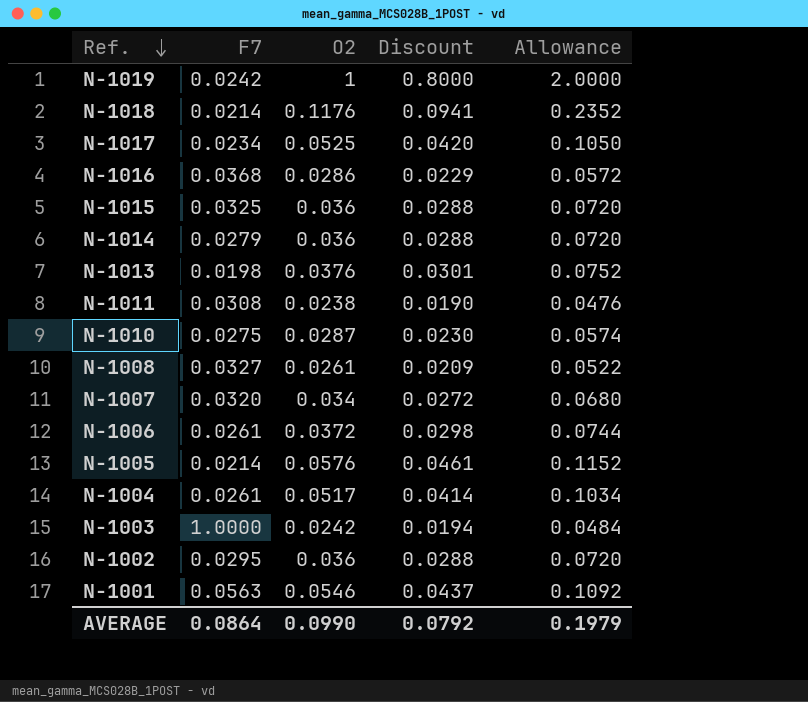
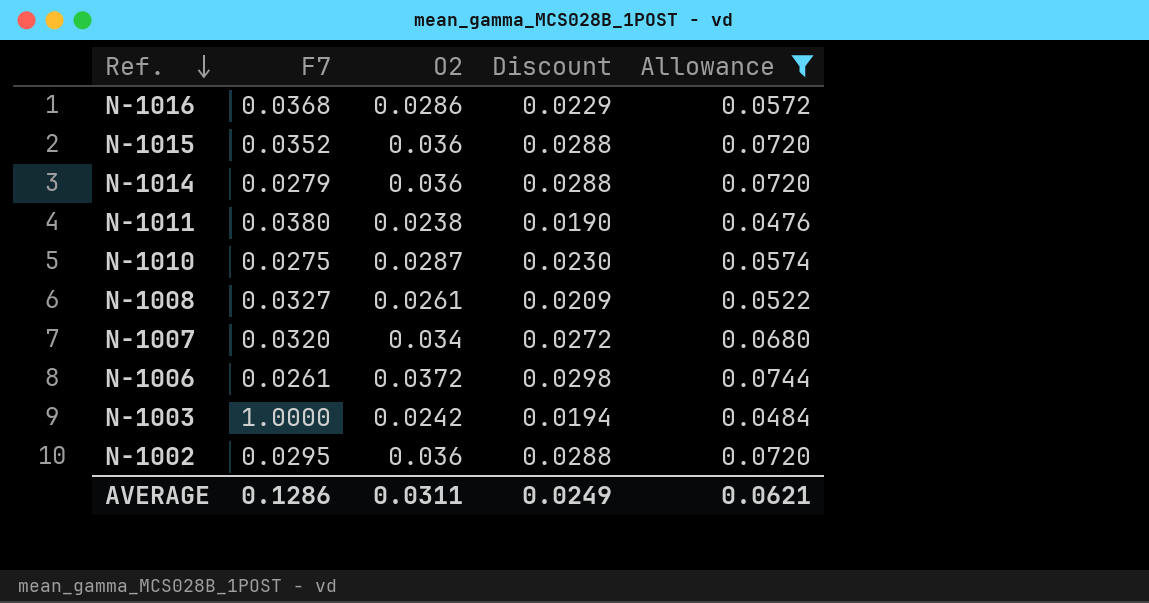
filter: none -> Allowance <= 0.0744
N-1015 | F7: 0.0325 -> 0.0352
N-1011 | F7: 0.0308 -> 0.0380
AVERAGE | F7: 0.0864 -> 0.1286
AVERAGE | O2: 0.0990 -> 0.0311
AVERAGE | Discount: 0.0792 -> 0.0249
AVERAGE | Allowance: 0.1979 -> 0.0621

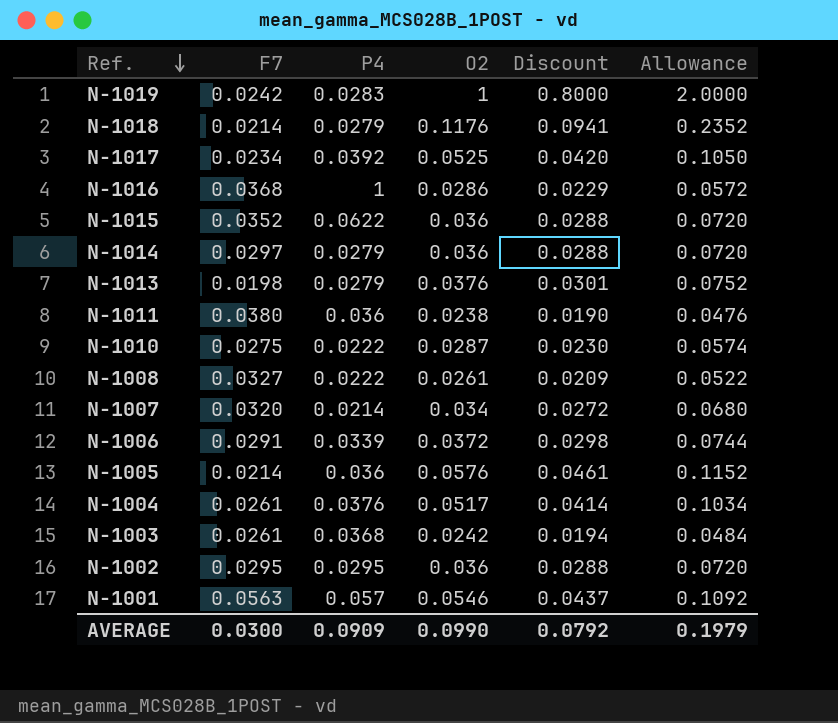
filter: Allowance <= 0.0744 -> none
column P4 | position: none -> 3
N-1014 | F7: 0.0279 -> 0.0297
N-1006 | F7: 0.0261 -> 0.0291
N-1003 | F7: 1.0000 -> 0.0261
AVERAGE | F7: 0.1286 -> 0.0300
AVERAGE | O2: 0.0311 -> 0.0990
AVERAGE | Discount: 0.0249 -> 0.0792
AVERAGE | Allowance: 0.0621 -> 0.1979

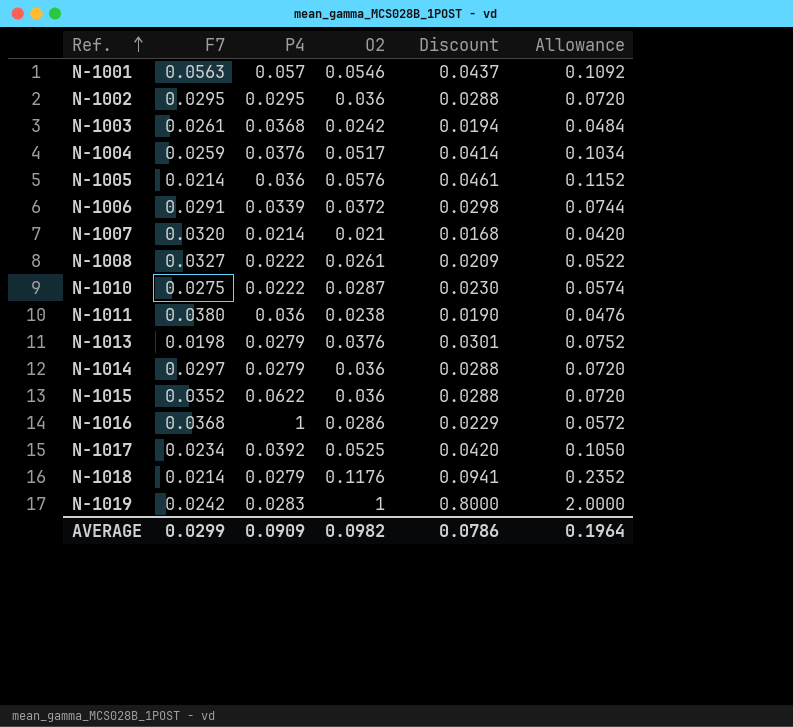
row order: Ref. descending -> Ref. ascending
N-1004 | F7: 0.0261 -> 0.0259
N-1007 | O2: 0.034 -> 0.021
N-1007 | Discount: 0.0272 -> 0.0168
N-1007 | Allowance: 0.0680 -> 0.0420
AVERAGE | F7: 0.0300 -> 0.0299
AVERAGE | O2: 0.0990 -> 0.0982
AVERAGE | Discount: 0.0792 -> 0.0786
AVERAGE | Allowance: 0.1979 -> 0.1964

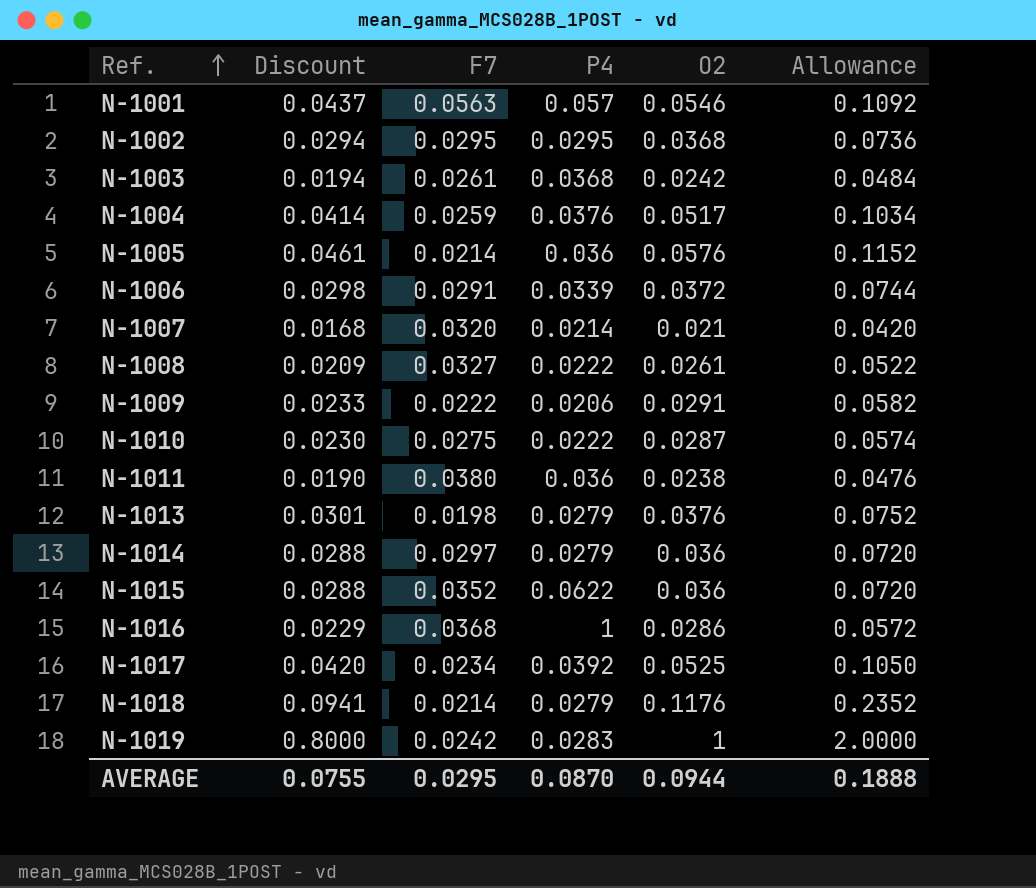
column Discount | position: 5 -> 2
N-1002 | Discount: 0.0288 -> 0.0294
N-1002 | O2: 0.036 -> 0.0368
N-1002 | Allowance: 0.0720 -> 0.0736
row N-1009: none -> 0.0233 | 0.0222 | 0.0206 | 0.0291 | 0.0582
AVERAGE | Discount: 0.0786 -> 0.0755
AVERAGE | F7: 0.0299 -> 0.0295
AVERAGE | P4: 0.0909 -> 0.0870
AVERAGE | O2: 0.0982 -> 0.0944
AVERAGE | Allowance: 0.1964 -> 0.1888

